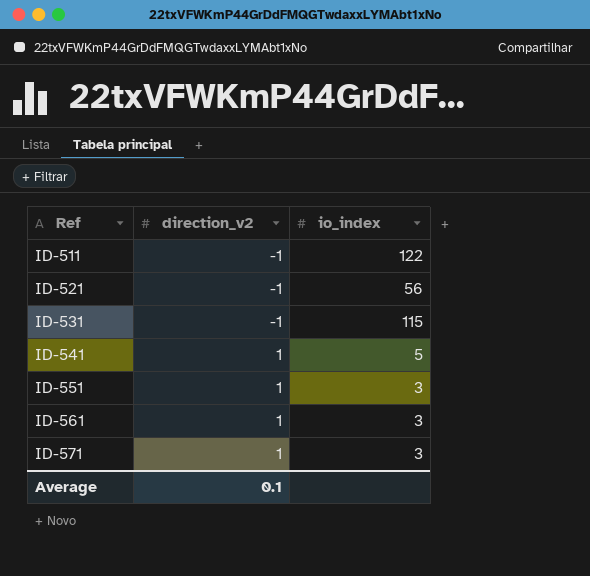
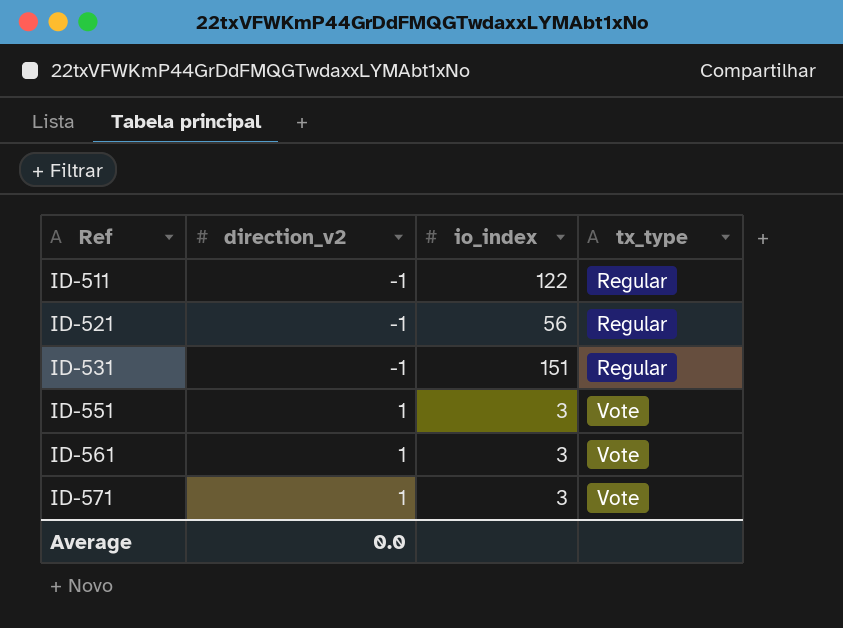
column tx_type | position: none -> 4
row ID-541: 1 | 5 -> none
ID-531 | io_index: 115 -> 151
Average | direction_v2: 0.1 -> 0.0

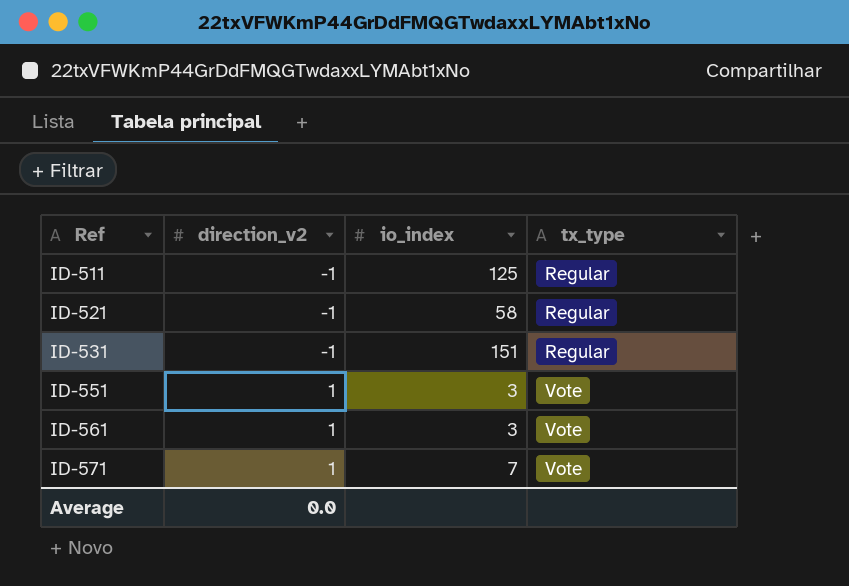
ID-511 | io_index: 122 -> 125
ID-521 | io_index: 56 -> 58
ID-571 | io_index: 3 -> 7

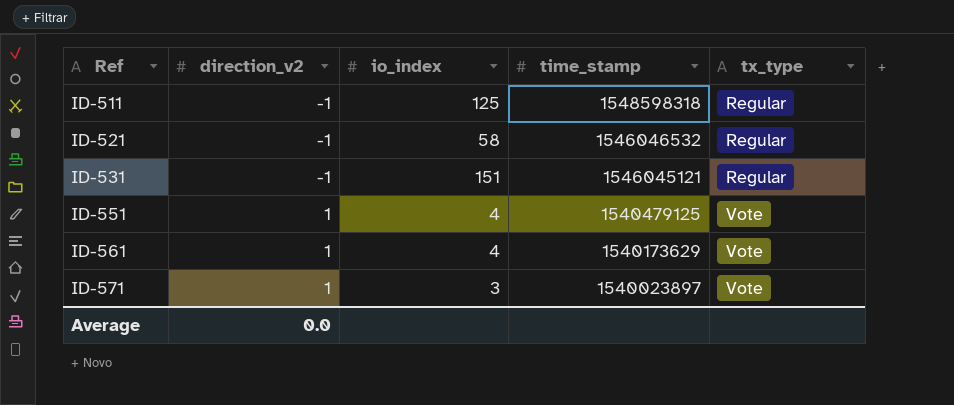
column time_stamp | position: none -> 4
ID-551 | io_index: 3 -> 4
ID-561 | io_index: 3 -> 4
ID-571 | io_index: 7 -> 3

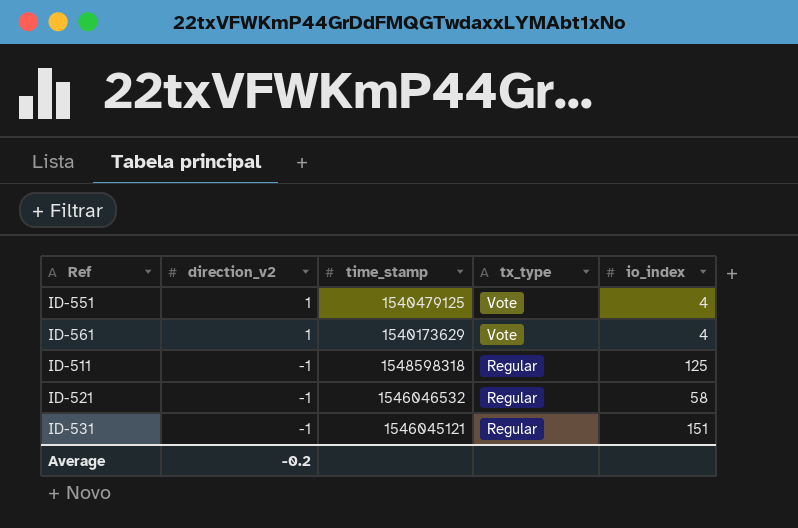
row order: Ref ascending -> direction_v2 descending
column io_index | position: 3 -> 5
row ID-571: 1 | 3 | 1540023897 | Vote -> none
Average | direction_v2: 0.0 -> -0.2

